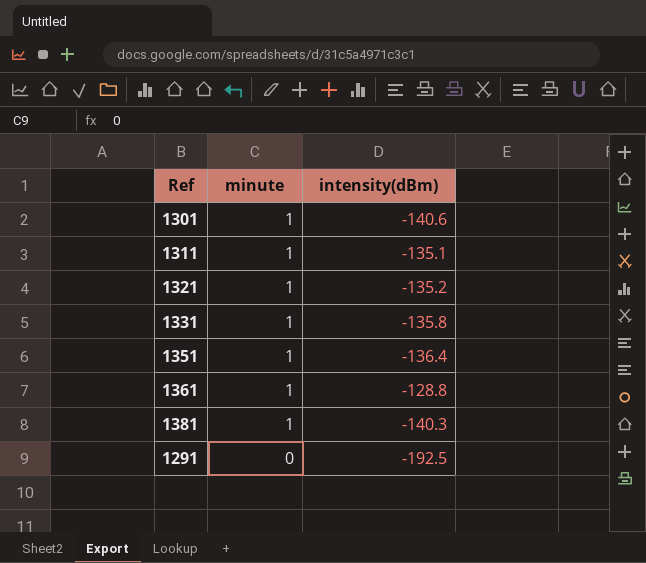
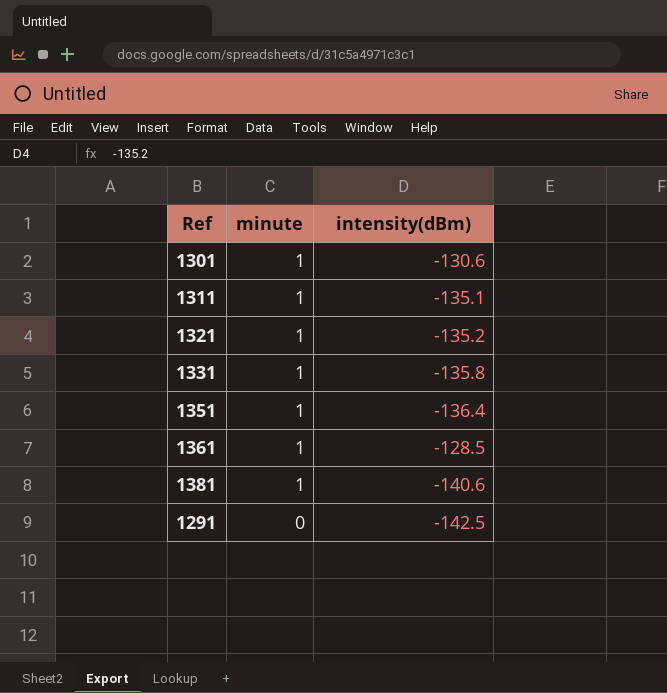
1301 | intensity(dBm): -140.6 -> -130.6
1361 | intensity(dBm): -128.8 -> -128.5
1381 | intensity(dBm): -140.3 -> -140.6
1291 | intensity(dBm): -192.5 -> -142.5

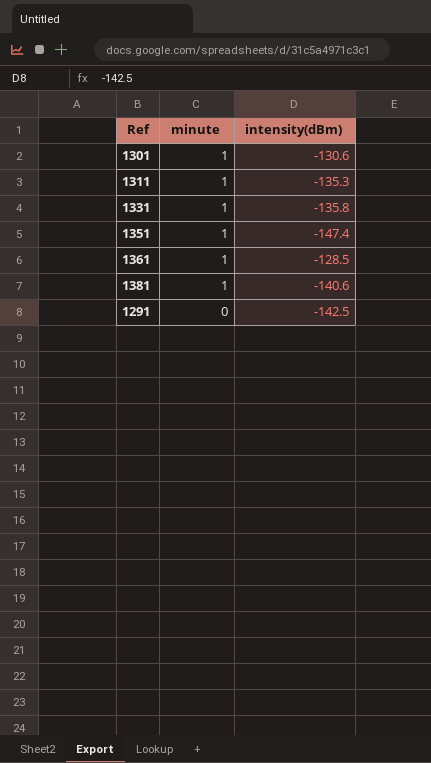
row 1321: 1 | -135.2 -> none
1311 | intensity(dBm): -135.1 -> -135.3
1351 | intensity(dBm): -136.4 -> -147.4

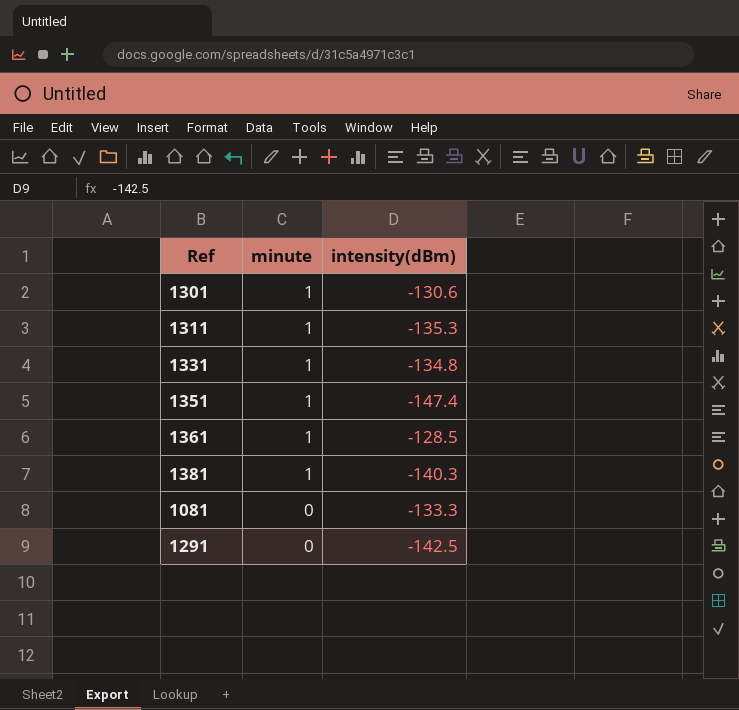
1331 | intensity(dBm): -135.8 -> -134.8
1381 | intensity(dBm): -140.6 -> -140.3
row 1081: none -> 0 | -133.3

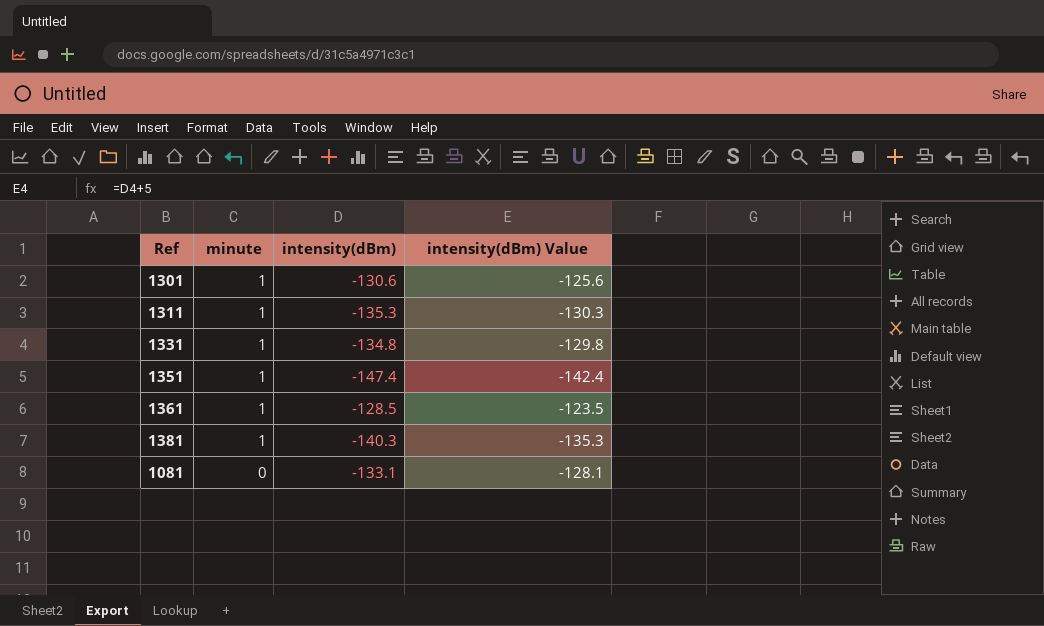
column intensity(dBm) Value | formula: none -> [intensity(dBm)] + 5
row 1291: 0 | -142.5 -> none
1081 | intensity(dBm): -133.3 -> -133.1

